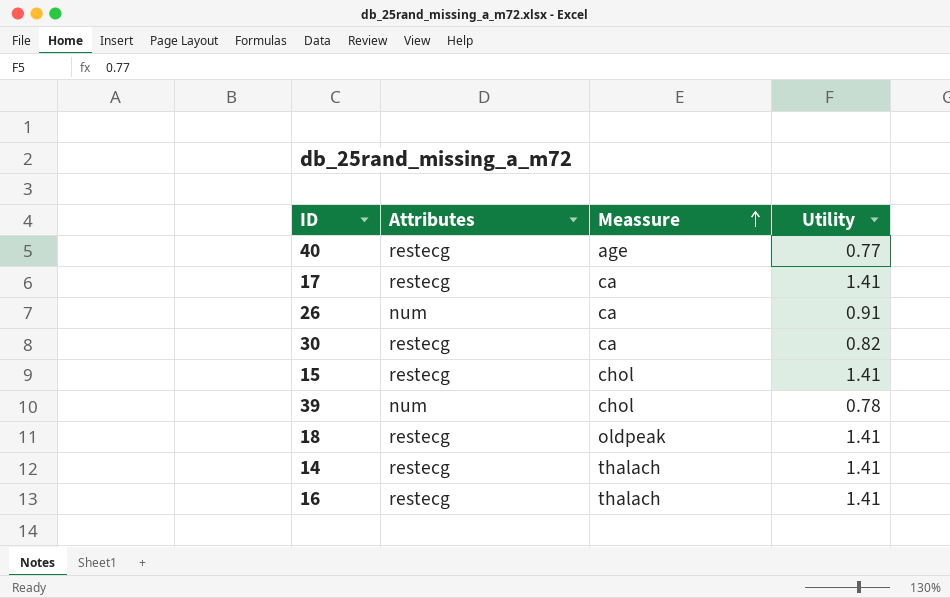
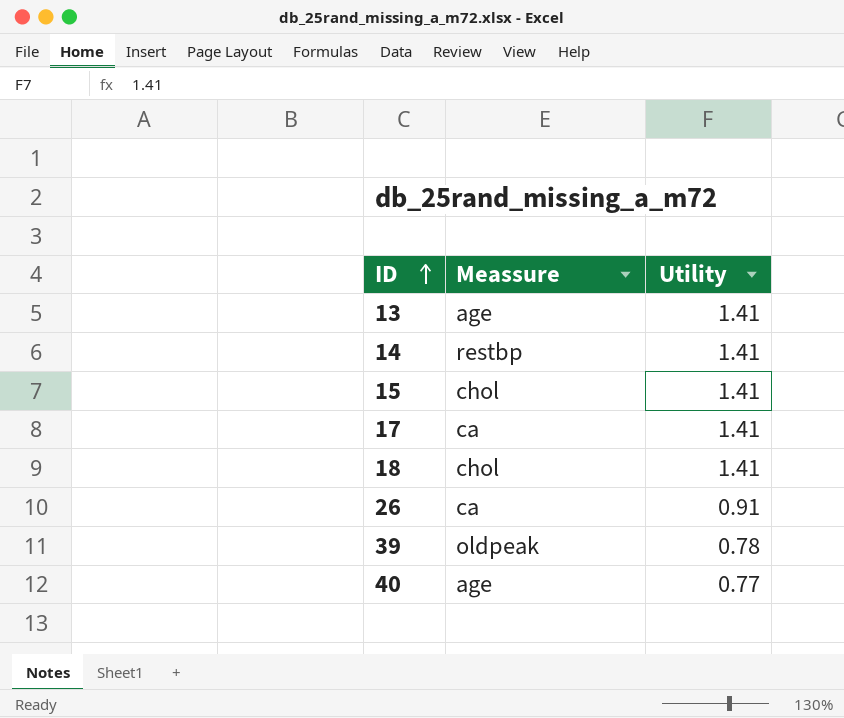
row order: Meassure ascending -> ID ascending
column Attributes | position: 2 -> none
row 30: restecg | ca | 0.82 -> none
row 16: restecg | thalach | 1.41 -> none
row 13: none -> age | 1.41
14 | Meassure: thalach -> restbp
18 | Meassure: oldpeak -> chol
39 | Meassure: chol -> oldpeak

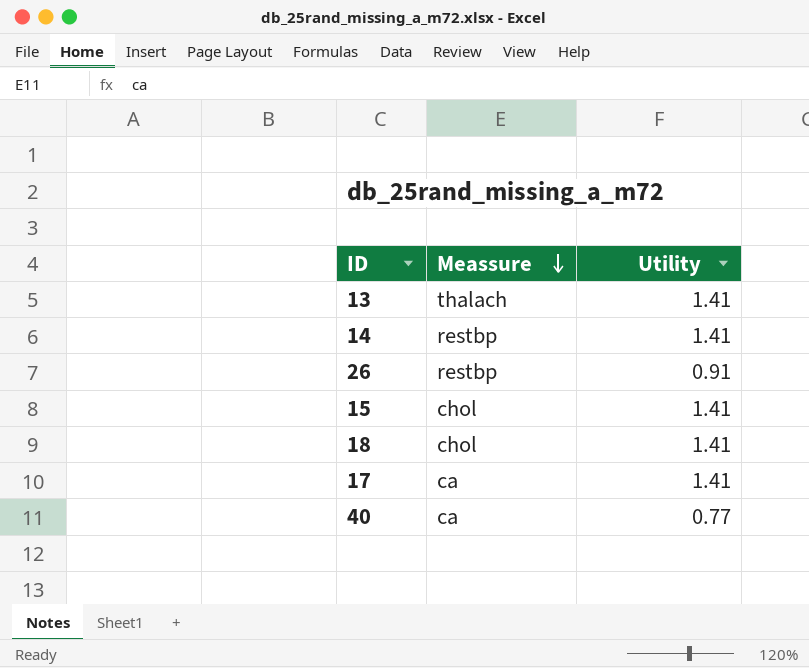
row order: ID ascending -> Meassure descending
row 39: oldpeak | 0.78 -> none
13 | Meassure: age -> thalach
26 | Meassure: ca -> restbp
40 | Meassure: age -> ca

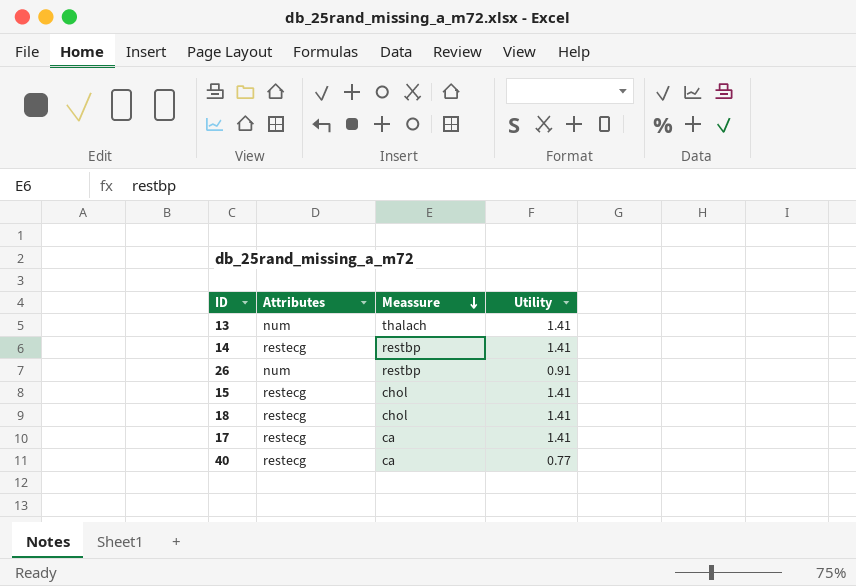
column Attributes | position: none -> 2

